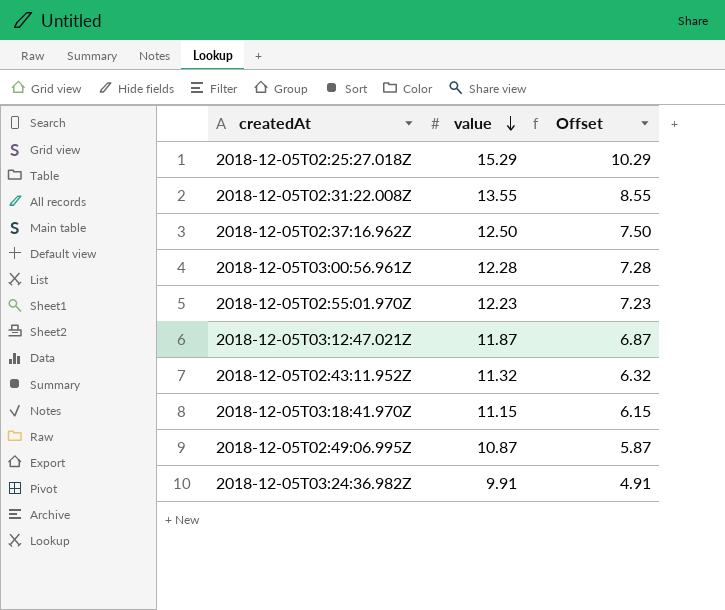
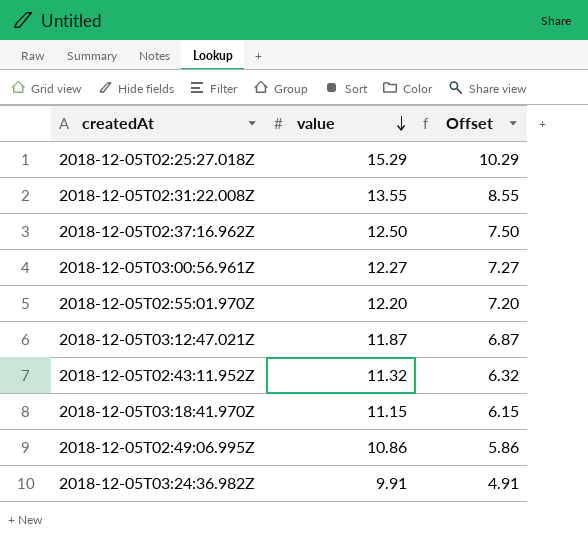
2018-12-05T03:00:56.961Z | value: 12.28 -> 12.27
2018-12-05T03:00:56.961Z | Offset: 7.28 -> 7.27
2018-12-05T02:55:01.970Z | value: 12.23 -> 12.20
2018-12-05T02:55:01.970Z | Offset: 7.23 -> 7.20
2018-12-05T02:49:06.995Z | value: 10.87 -> 10.86
2018-12-05T02:49:06.995Z | Offset: 5.87 -> 5.86

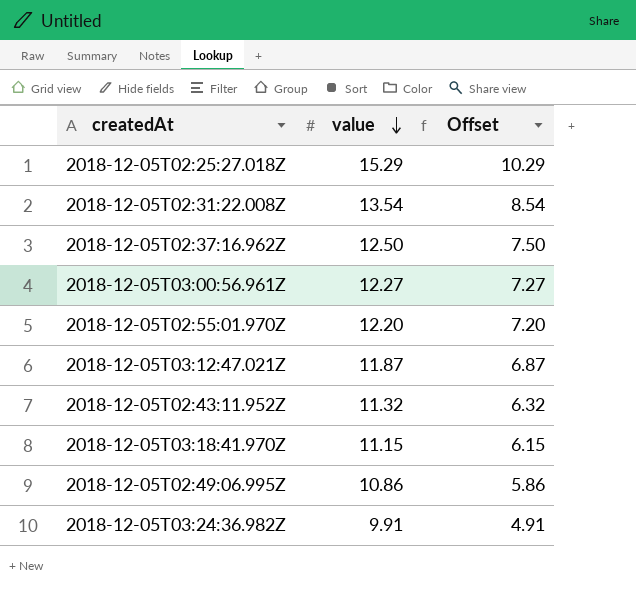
2018-12-05T02:31:22.008Z | value: 13.55 -> 13.54
2018-12-05T02:31:22.008Z | Offset: 8.55 -> 8.54

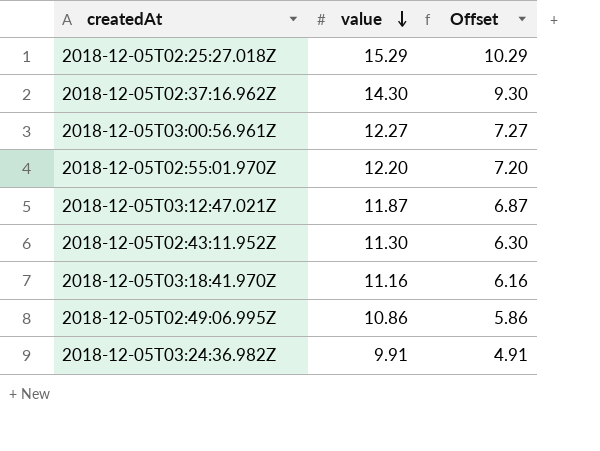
row 2018-12-05T02:31:22.008Z: 13.54 | 8.54 -> none
2018-12-05T02:37:16.962Z | value: 12.50 -> 14.30
2018-12-05T02:37:16.962Z | Offset: 7.50 -> 9.30
2018-12-05T02:43:11.952Z | value: 11.32 -> 11.30
2018-12-05T02:43:11.952Z | Offset: 6.32 -> 6.30
2018-12-05T03:18:41.970Z | value: 11.15 -> 11.16
2018-12-05T03:18:41.970Z | Offset: 6.15 -> 6.16

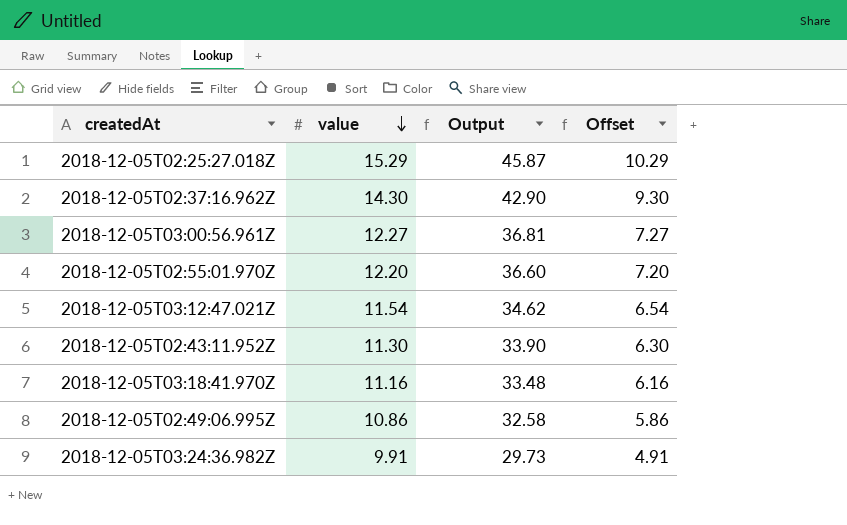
column Output | formula: none -> [value] * 3
2018-12-05T03:12:47.021Z | value: 11.87 -> 11.54
2018-12-05T03:12:47.021Z | Offset: 6.87 -> 6.54

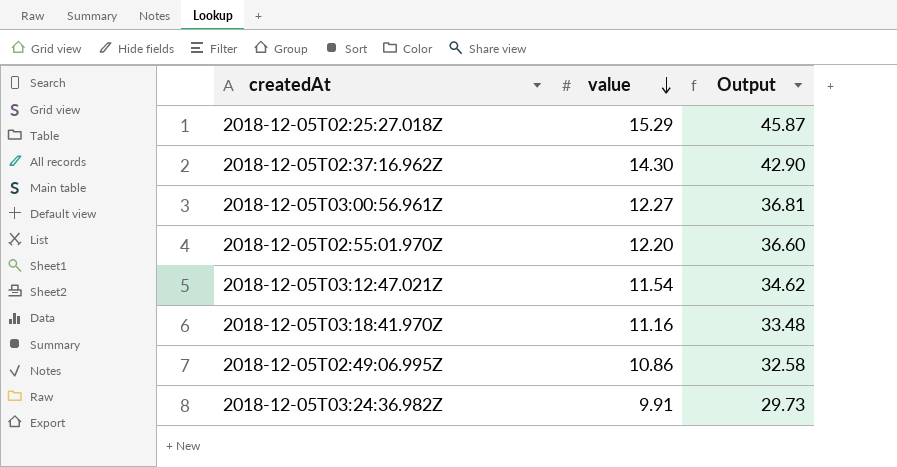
column Offset | formula: [value] - 5 -> none
row 2018-12-05T02:43:11.952Z: 11.30 | 33.90 | 6.30 -> none

